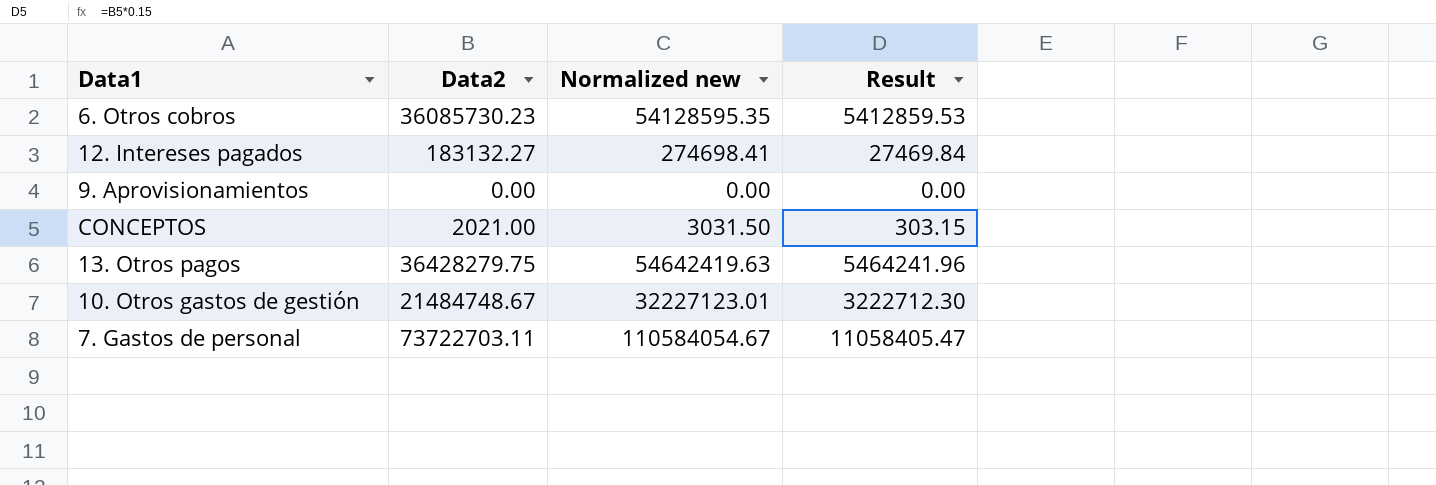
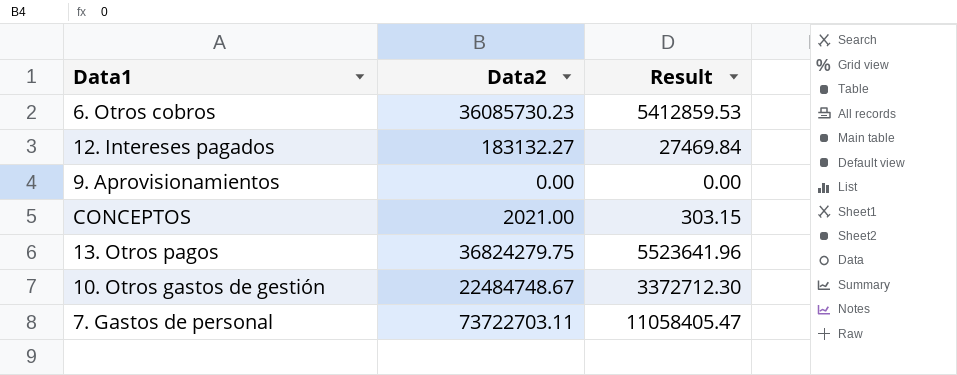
column Normalized new | formula: [Data2] * 1.5 -> none
13. Otros pagos | Data2: 36428279.75 -> 36824279.75
13. Otros pagos | Result: 5464241.96 -> 5523641.96
10. Otros gastos de gestión | Data2: 21484748.67 -> 22484748.67
10. Otros gastos de gestión | Result: 3222712.30 -> 3372712.30

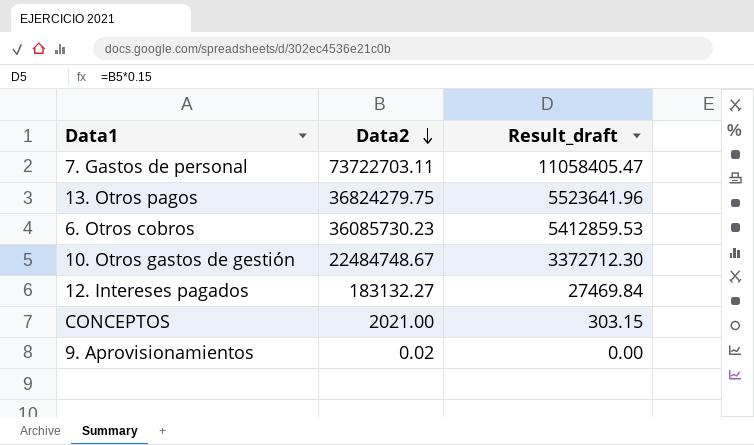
row order: none -> Data2 descending
column name: Result -> Result_draft
9. Aprovisionamientos | Data2: 0.00 -> 0.02

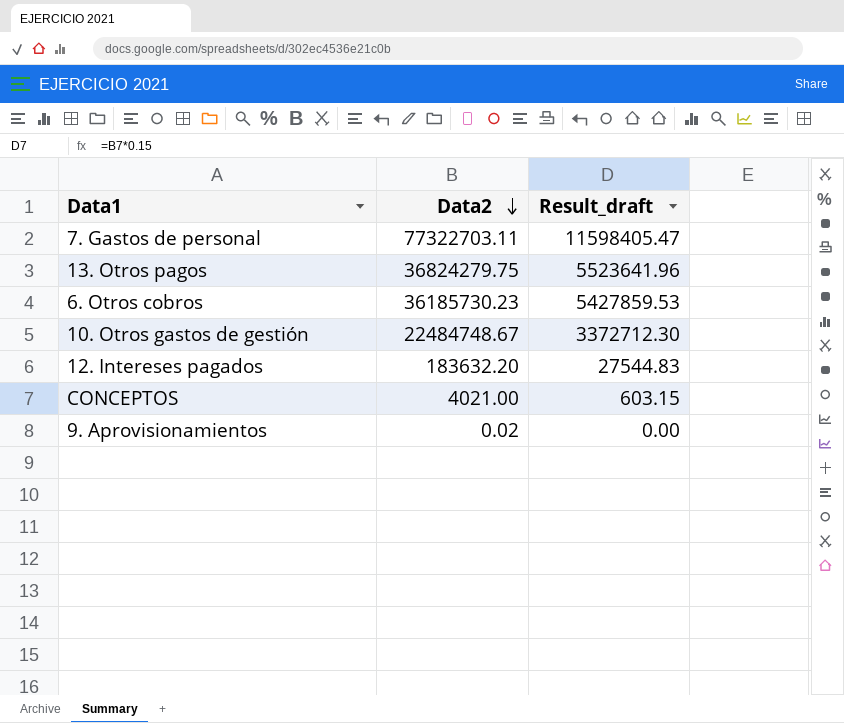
7. Gastos de personal | Data2: 73722703.11 -> 77322703.11
7. Gastos de personal | Result_draft: 11058405.47 -> 11598405.47
6. Otros cobros | Data2: 36085730.23 -> 36185730.23
6. Otros cobros | Result_draft: 5412859.53 -> 5427859.53
12. Intereses pagados | Data2: 183132.27 -> 183632.20
12. Intereses pagados | Result_draft: 27469.84 -> 27544.83
CONCEPTOS | Data2: 2021.00 -> 4021.00
CONCEPTOS | Result_draft: 303.15 -> 603.15

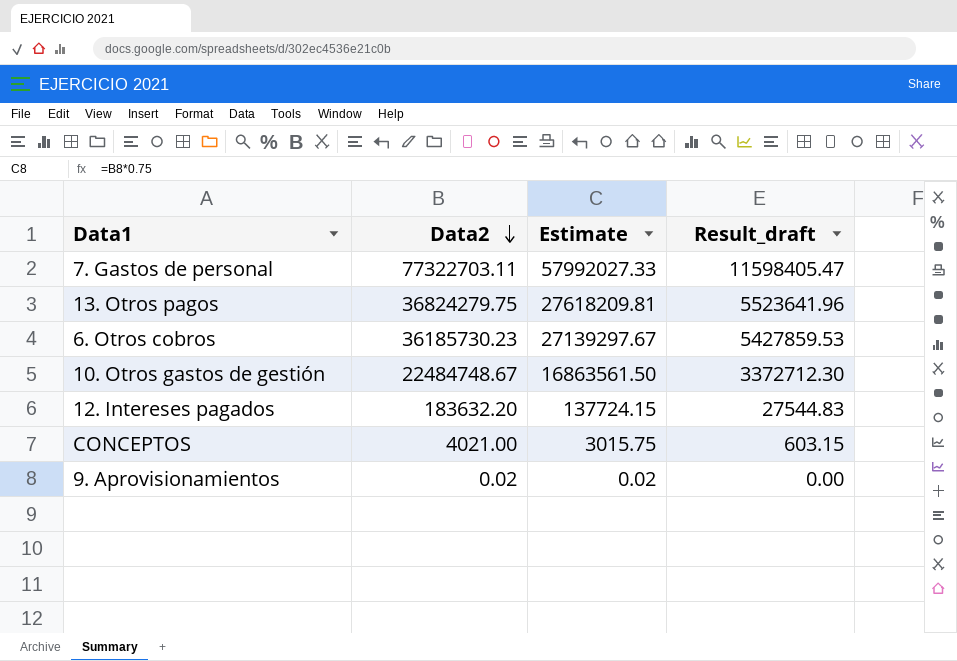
column Estimate | formula: none -> [Data2] * 0.75

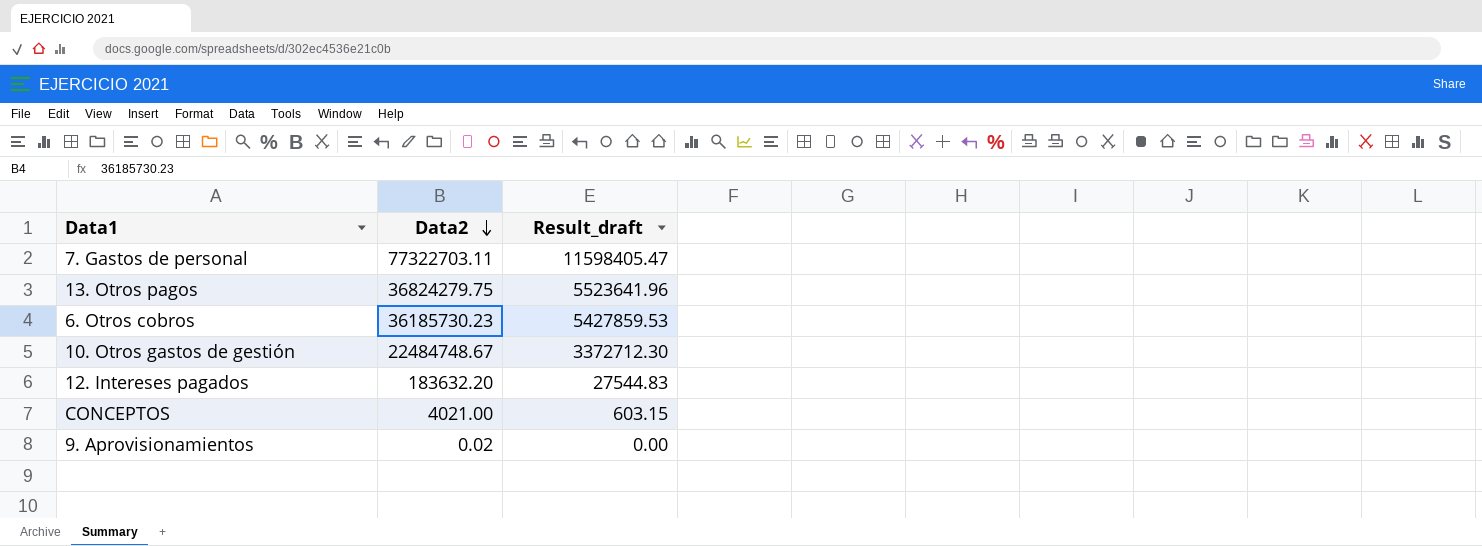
column Estimate | formula: [Data2] * 0.75 -> none

